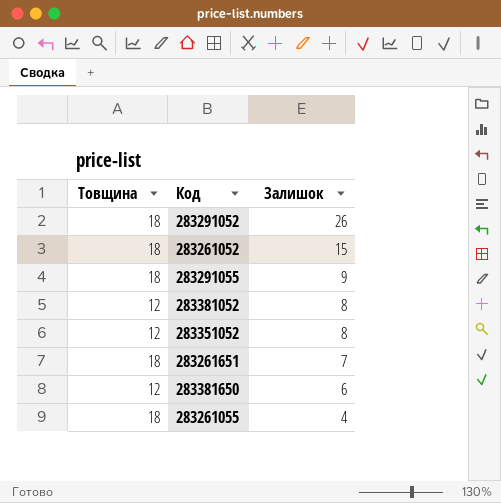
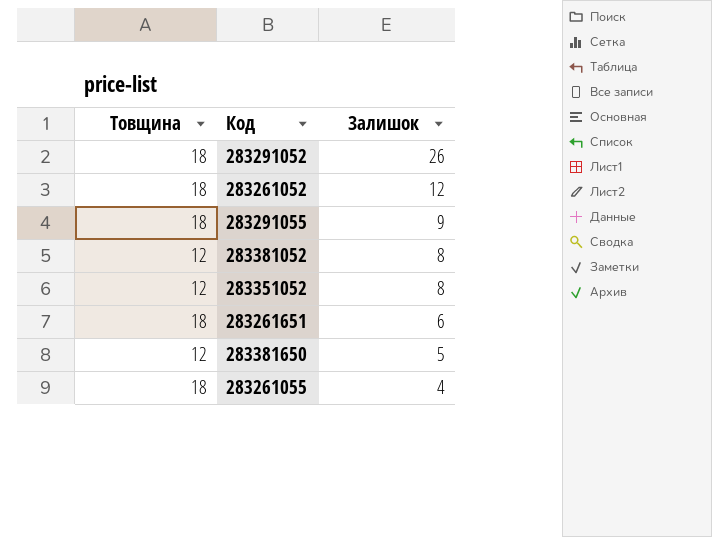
283261052 | Залишок: 15 -> 12
283261651 | Залишок: 7 -> 6
283381650 | Залишок: 6 -> 5

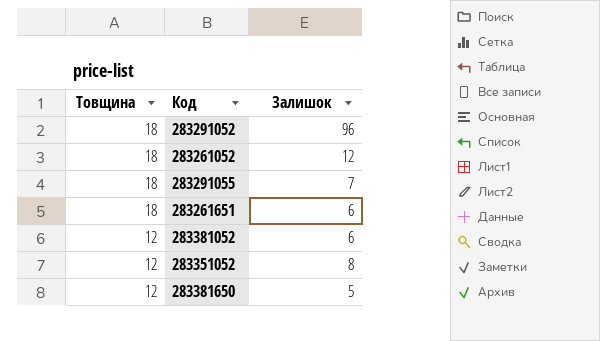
row order: Залишок descending -> Товщина descending
row 283261055: 18 | 4 -> none
283291052 | Залишок: 26 -> 96
283291055 | Залишок: 9 -> 7
283381052 | Залишок: 8 -> 6

